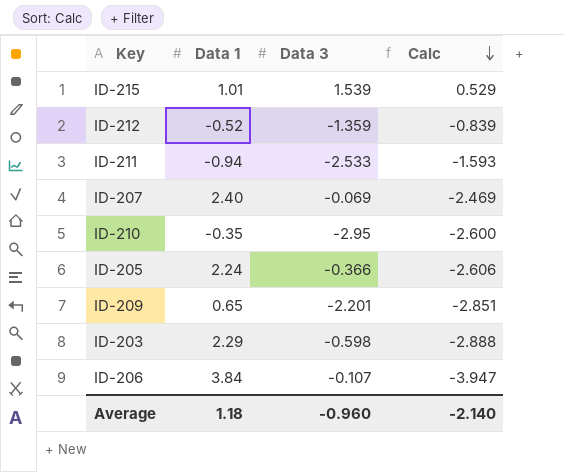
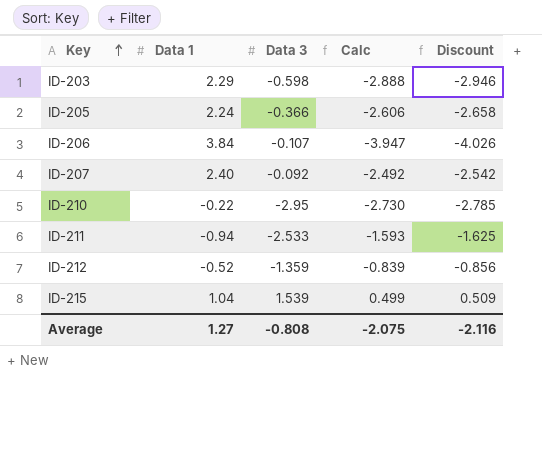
row order: Calc descending -> Key ascending
column Discount | formula: none -> [Calc] * 1.02
row ID-209: 0.65 | -2.201 | -2.851 -> none
ID-207 | Data 3: -0.069 -> -0.092
ID-207 | Calc: -2.469 -> -2.492
ID-210 | Data 1: -0.35 -> -0.22
ID-210 | Calc: -2.600 -> -2.730
ID-215 | Data 1: 1.01 -> 1.04
ID-215 | Calc: 0.529 -> 0.499
Average | Data 1: 1.18 -> 1.27
Average | Data 3: -0.960 -> -0.808
Average | Calc: -2.140 -> -2.075

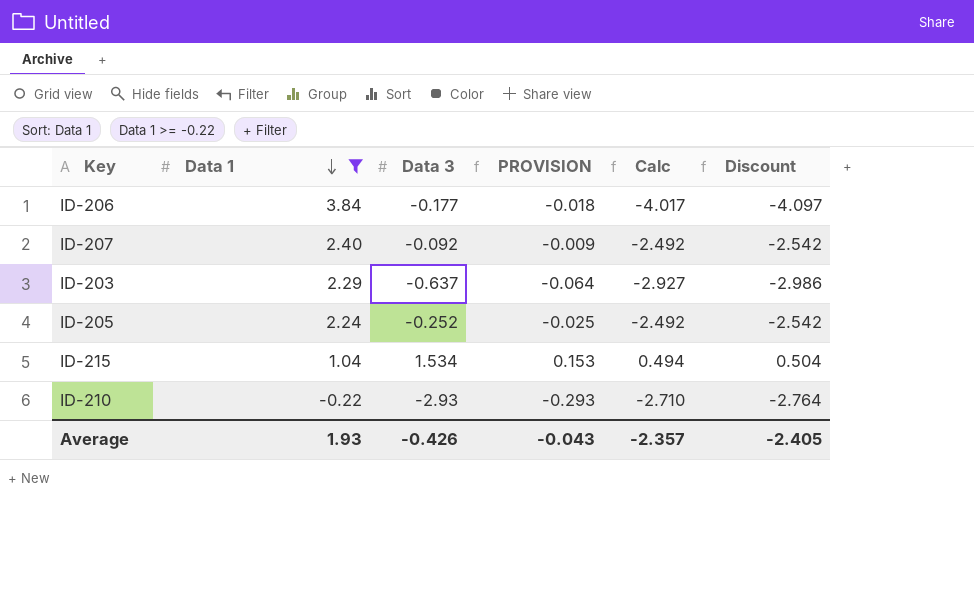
filter: none -> Data 1 >= -0.22
row order: Key ascending -> Data 1 descending
column PROVISION | formula: none -> [Data 3] * 0.1
ID-206 | Data 3: -0.107 -> -0.177
ID-206 | Calc: -3.947 -> -4.017
ID-206 | Discount: -4.026 -> -4.097
ID-203 | Data 3: -0.598 -> -0.637
ID-203 | Calc: -2.888 -> -2.927
ID-203 | Discount: -2.946 -> -2.986
ID-205 | Data 3: -0.366 -> -0.252
ID-205 | Calc: -2.606 -> -2.492
ID-205 | Discount: -2.658 -> -2.542
ID-215 | Data 3: 1.539 -> 1.534
ID-215 | Calc: 0.499 -> 0.494
ID-215 | Discount: 0.509 -> 0.504
ID-210 | Data 3: -2.95 -> -2.93
ID-210 | Calc: -2.730 -> -2.710
ID-210 | Discount: -2.785 -> -2.764
Average | Data 1: 1.27 -> 1.93
Average | Data 3: -0.808 -> -0.426
Average | Calc: -2.075 -> -2.357
Average | Discount: -2.116 -> -2.405

